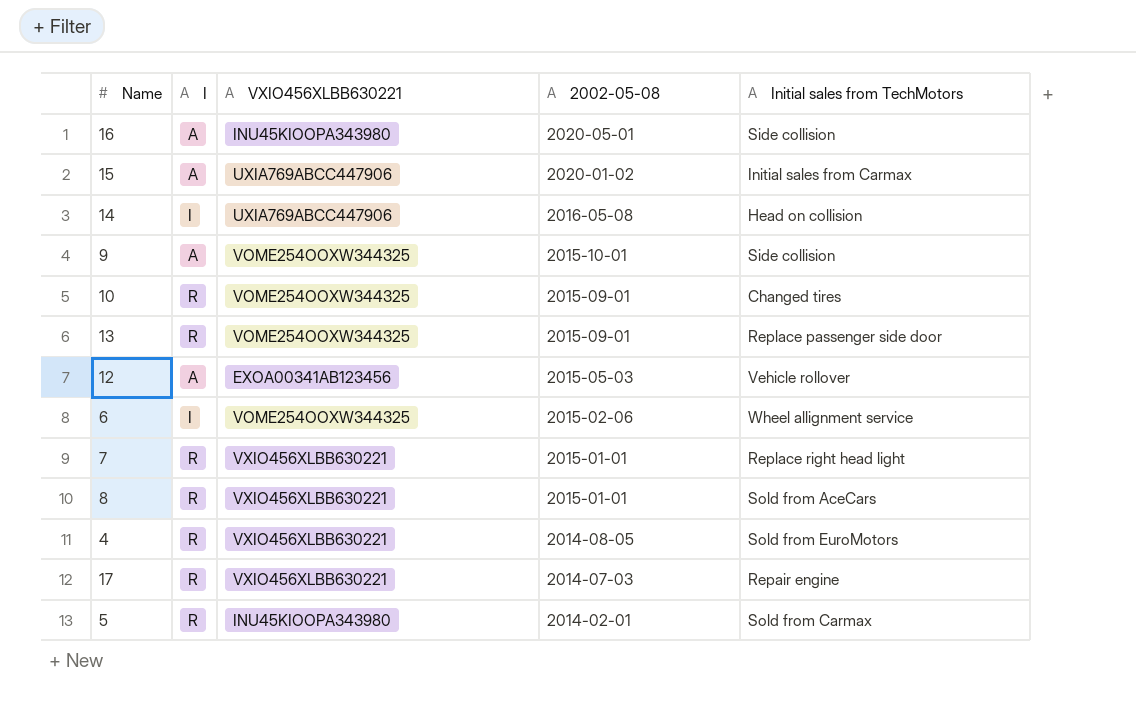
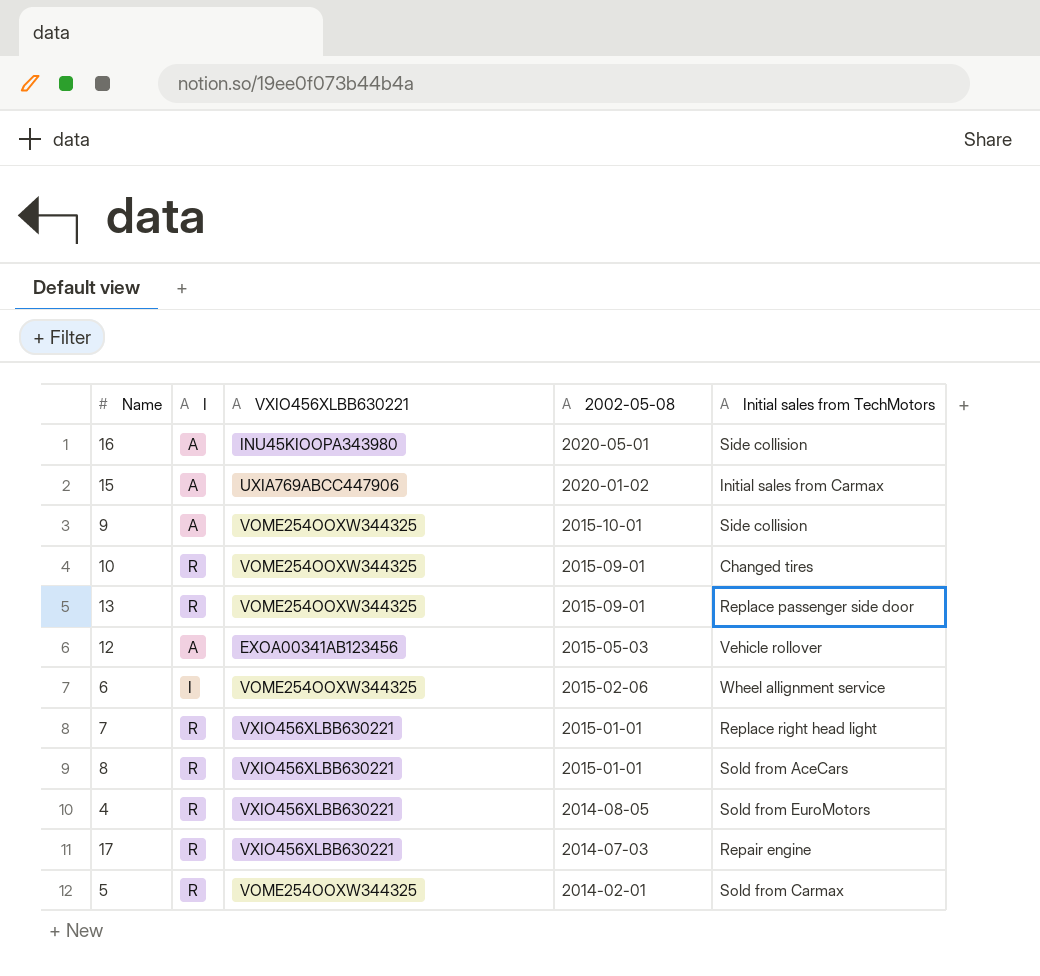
row 14: I | UXIA769ABCC447906 | 2016-05-08 | Head on collision -> none
5 | VXIO456XLBB630221: INU45KIOOPA343980 -> VOME254OOXW344325

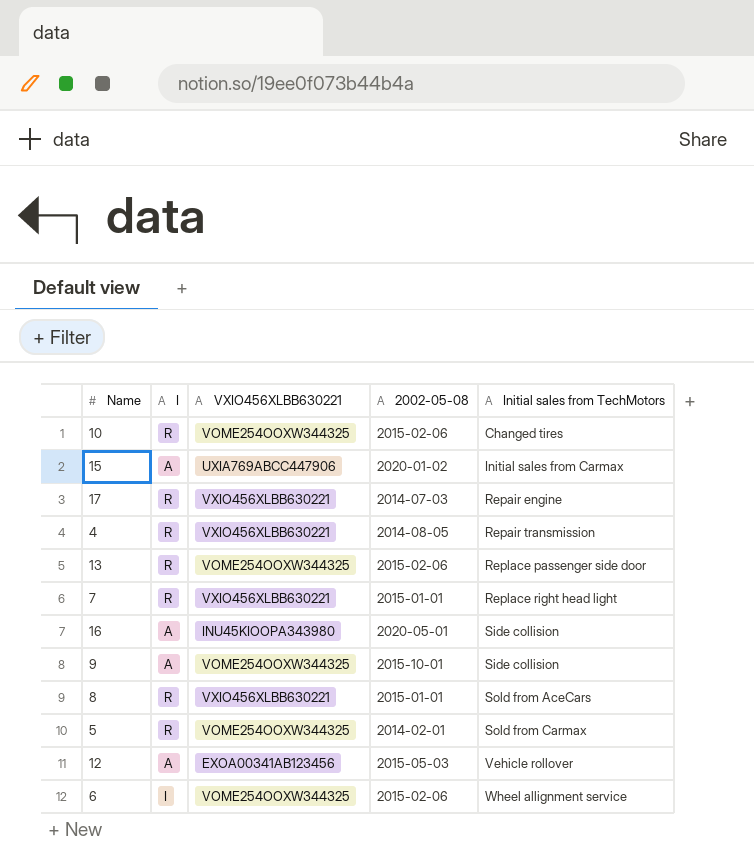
row order: 2002-05-08 descending -> Initial sales from TechMotors ascending
10 | 2002-05-08: 2015-09-01 -> 2015-02-06
4 | Initial sales from TechMotors: Sold from EuroMotors -> Repair transmission
13 | 2002-05-08: 2015-09-01 -> 2015-02-06

